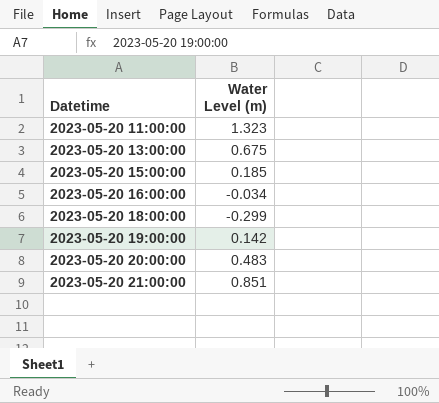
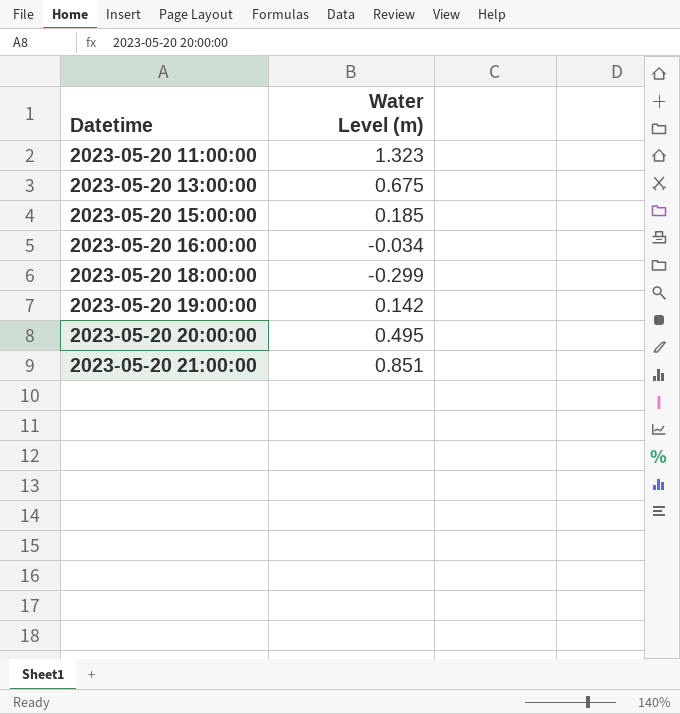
2023-05-20 20:00:00 | Water Level (m): 0.483 -> 0.495

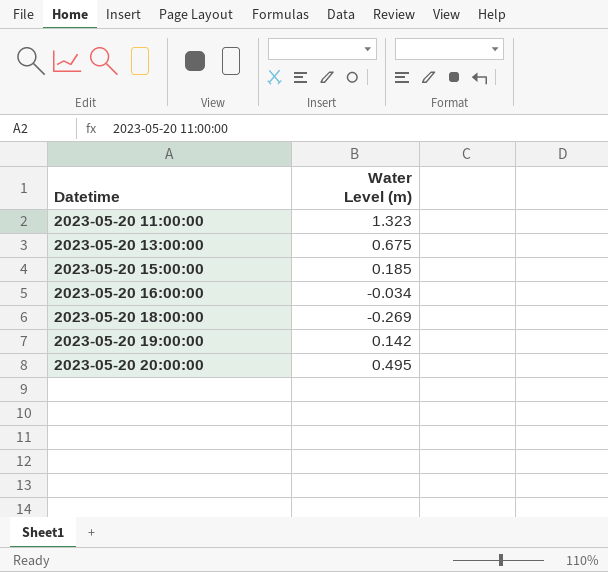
row 2023-05-20 21:00:00: 0.851 -> none
2023-05-20 18:00:00 | Water Level (m): -0.299 -> -0.269

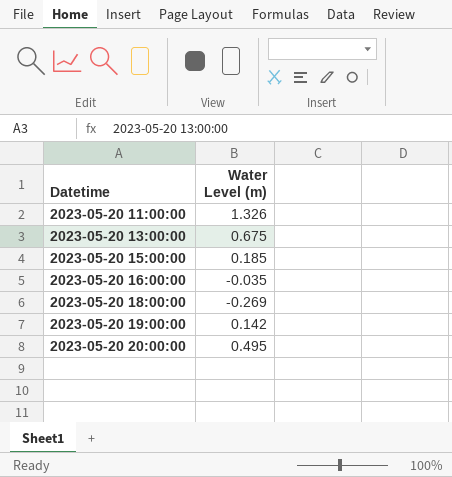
2023-05-20 11:00:00 | Water Level (m): 1.323 -> 1.326
2023-05-20 16:00:00 | Water Level (m): -0.034 -> -0.035

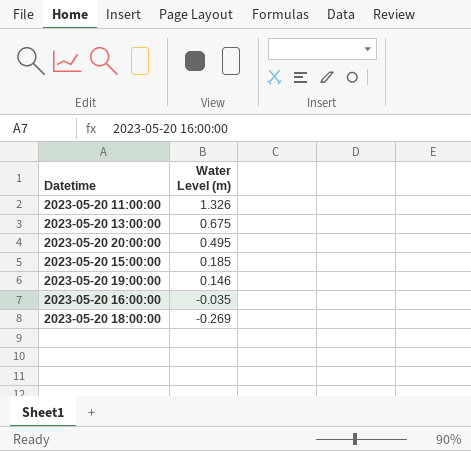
row order: Datetime ascending -> Water Level (m) descending
2023-05-20 19:00:00 | Water Level (m): 0.142 -> 0.146

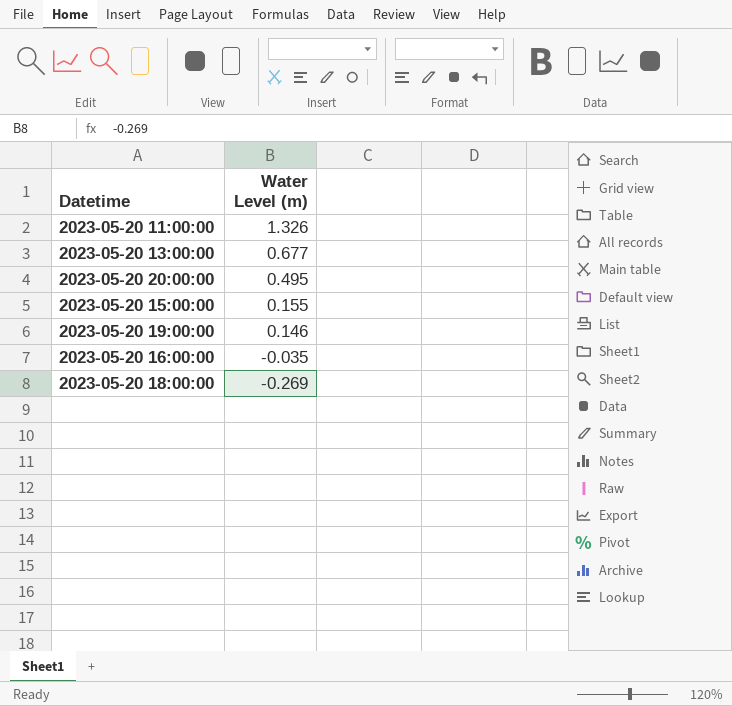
2023-05-20 13:00:00 | Water Level (m): 0.675 -> 0.677
2023-05-20 15:00:00 | Water Level (m): 0.185 -> 0.155

